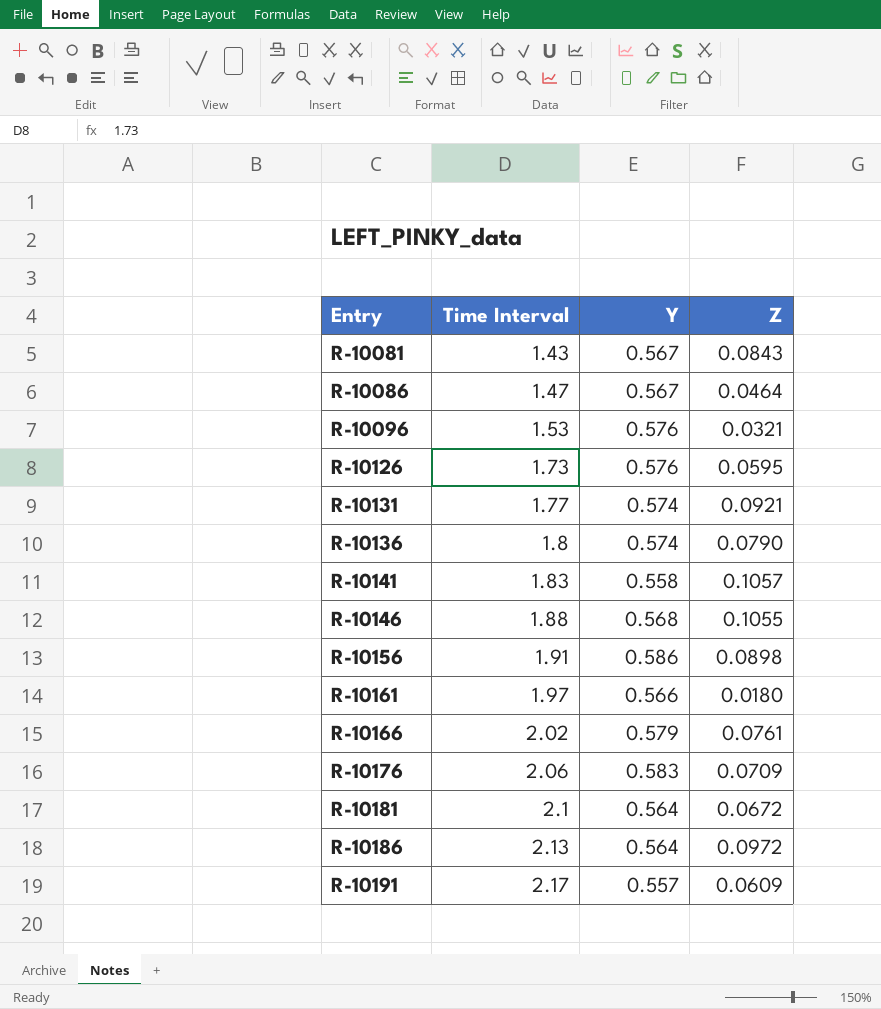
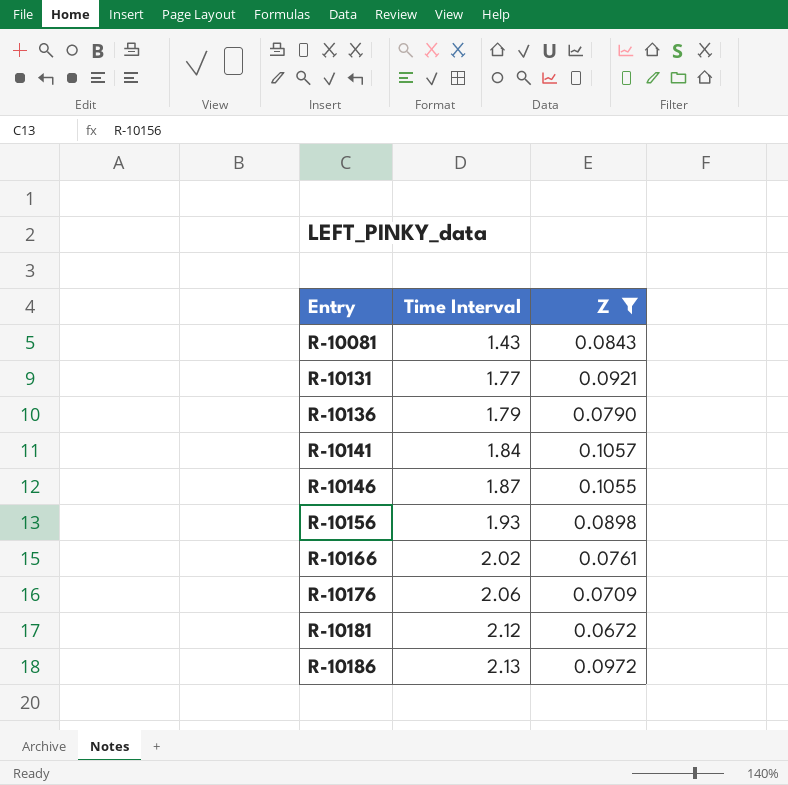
filter: none -> Z >= 0.0672
column Y | position: 3 -> none
R-10136 | Time Interval: 1.8 -> 1.79
R-10141 | Time Interval: 1.83 -> 1.84
R-10146 | Time Interval: 1.88 -> 1.87
R-10156 | Time Interval: 1.91 -> 1.93
R-10181 | Time Interval: 2.1 -> 2.12

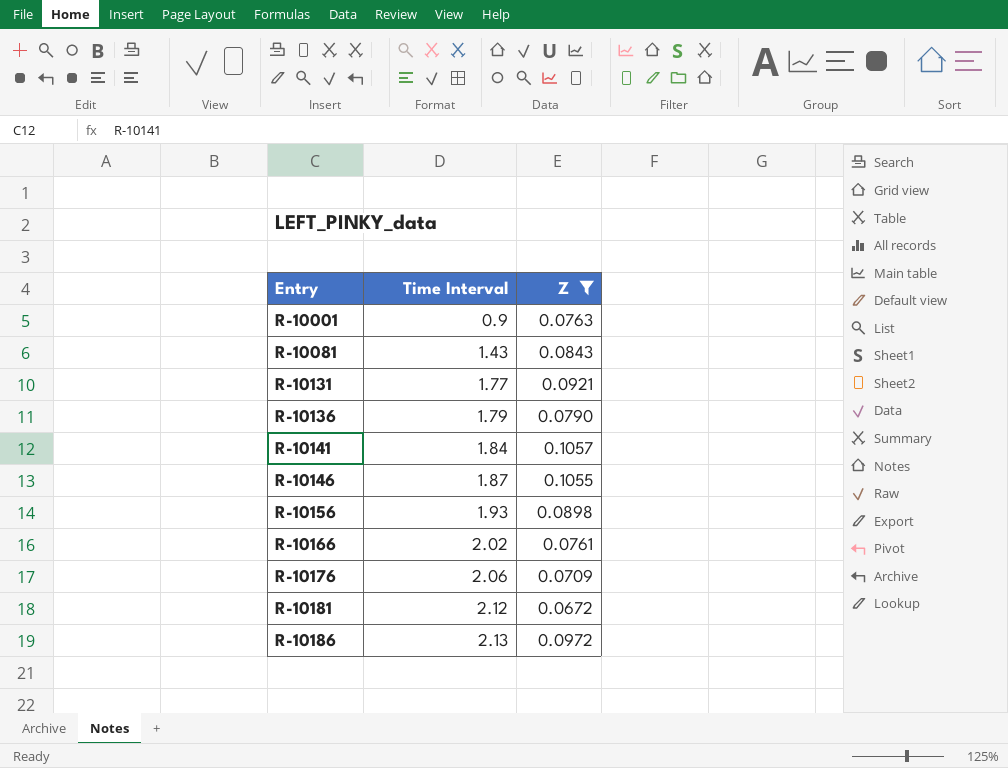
row R-10001: none -> 0.9 | 0.0763

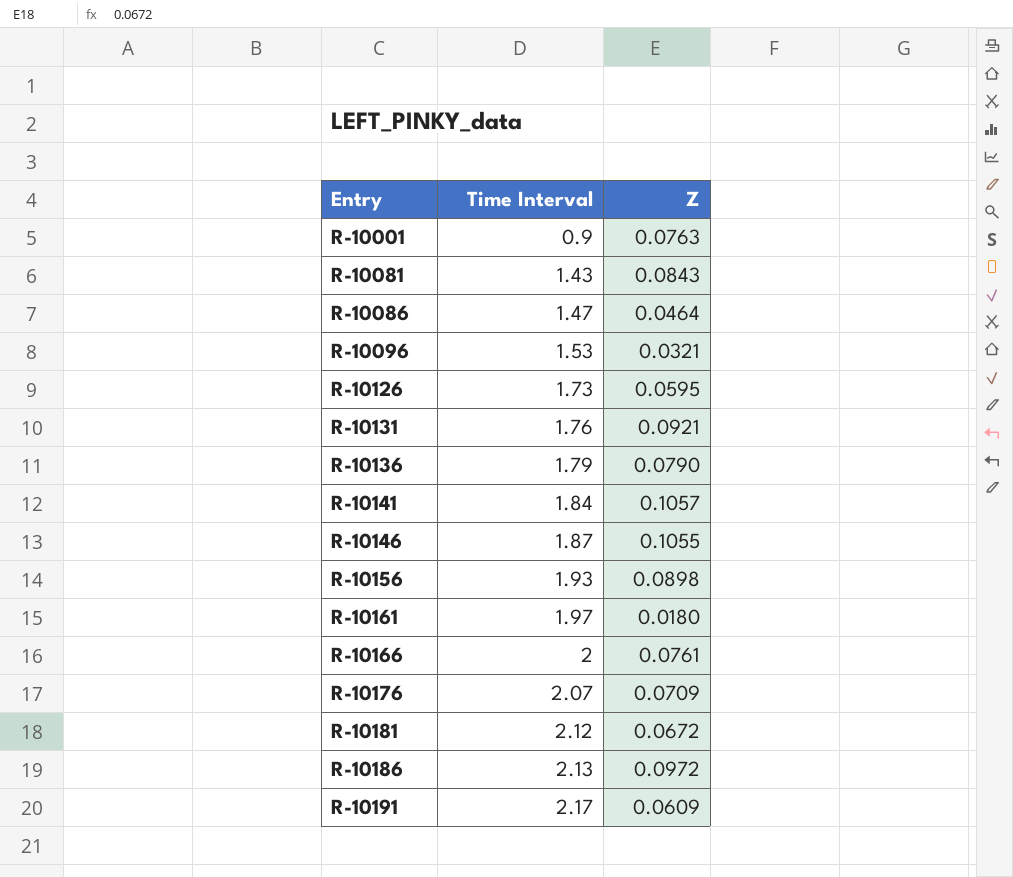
filter: Z >= 0.0672 -> none
R-10131 | Time Interval: 1.77 -> 1.76
R-10166 | Time Interval: 2.02 -> 2
R-10176 | Time Interval: 2.06 -> 2.07

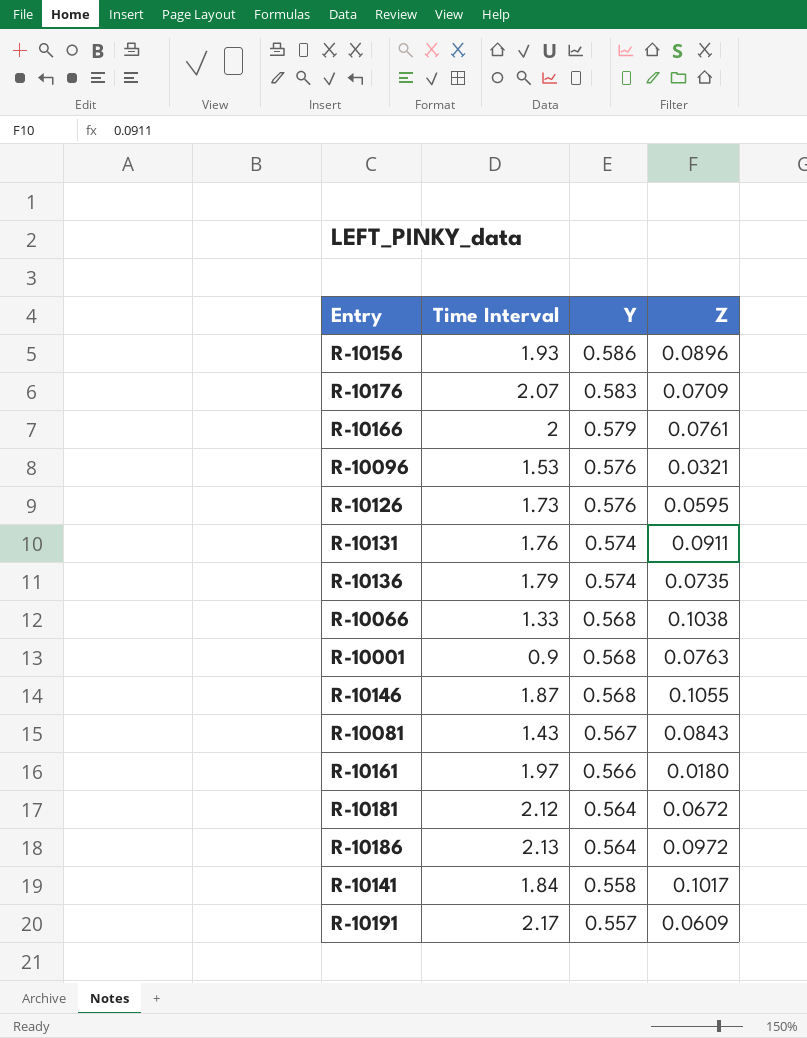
row order: Entry ascending -> Y descending
column Y | position: none -> 3
row R-10086: 1.47 | 0.0464 -> none
R-10156 | Z: 0.0898 -> 0.0896
R-10131 | Z: 0.0921 -> 0.0911
R-10136 | Z: 0.0790 -> 0.0735
row R-10066: none -> 1.33 | 0.568 | 0.1038
R-10141 | Z: 0.1057 -> 0.1017

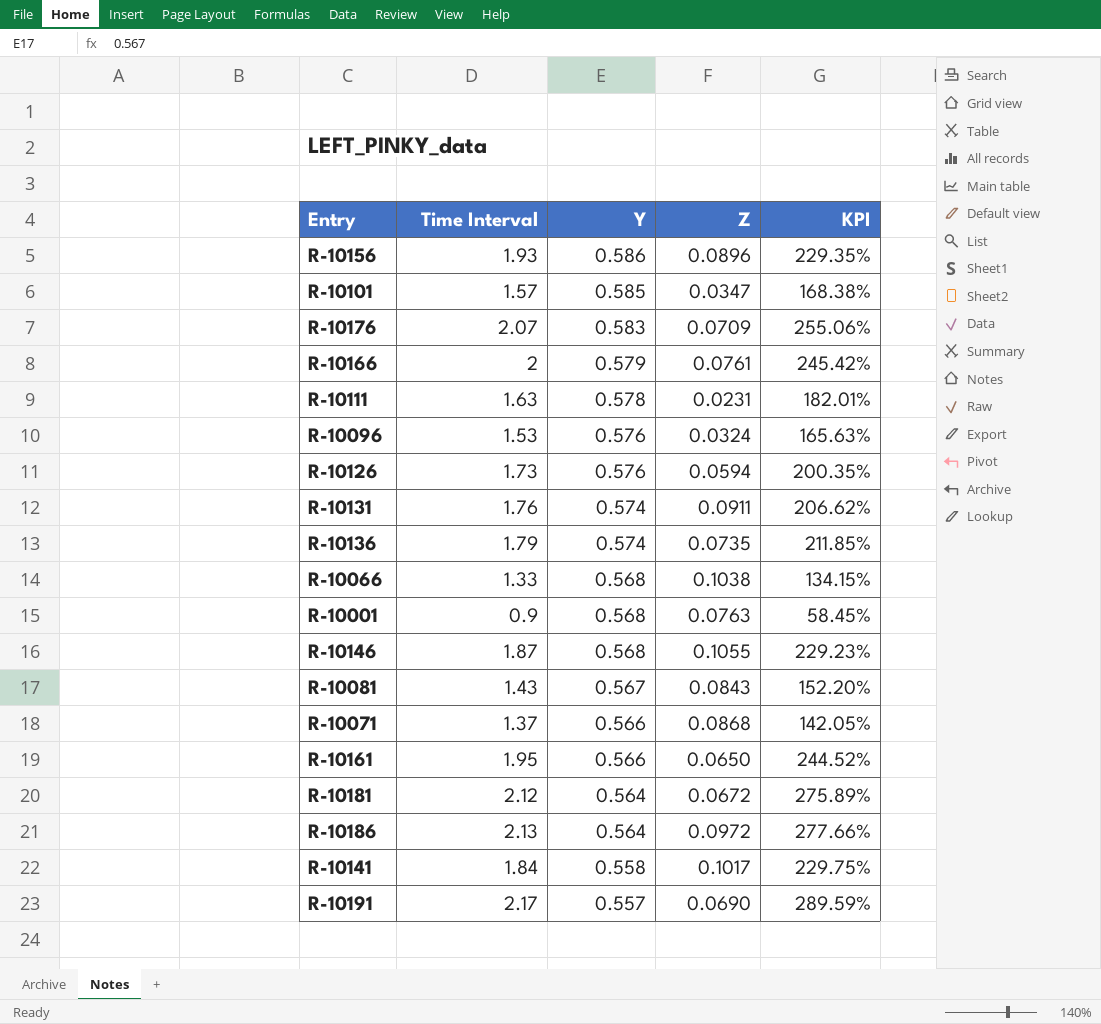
column KPI | formula: none -> ([Time Interval] - [Y]) / [Y]
row R-10101: none -> 1.57 | 0.585 | 0.0347 | 168.38%
row R-10111: none -> 1.63 | 0.578 | 0.0231 | 182.01%
R-10096 | Z: 0.0321 -> 0.0324
R-10126 | Z: 0.0595 -> 0.0594
row R-10071: none -> 1.37 | 0.566 | 0.0868 | 142.05%
R-10161 | Time Interval: 1.97 -> 1.95
R-10161 | Z: 0.0180 -> 0.0650
R-10191 | Z: 0.0609 -> 0.0690

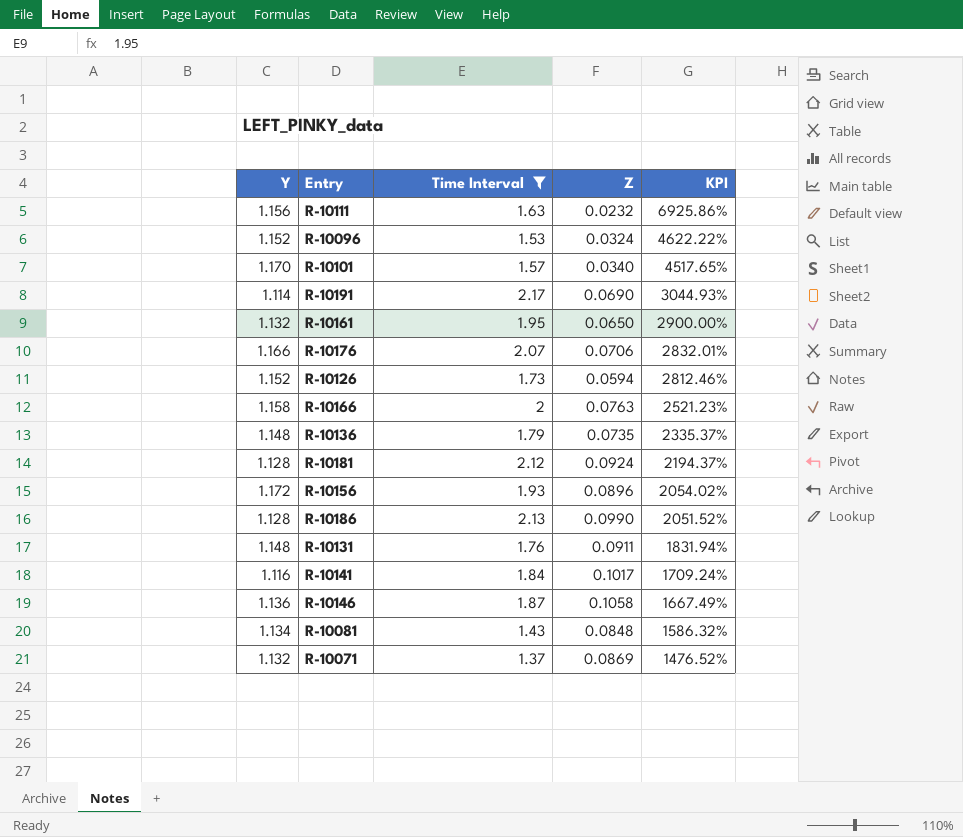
filter: none -> Time Interval >= 1.37
row order: Y descending -> KPI descending
column Y | position: 3 -> 1
column KPI | formula: ([Time Interval] - [Y]) / [Y] -> ([Time Interval] - [Z]) / [Z]
R-10111 | Y: 0.578 -> 1.156
R-10111 | Z: 0.0231 -> 0.0232
R-10096 | Y: 0.576 -> 1.152
R-10101 | Y: 0.585 -> 1.170
R-10101 | Z: 0.0347 -> 0.0340
R-10191 | Y: 0.557 -> 1.114
R-10161 | Y: 0.566 -> 1.132
R-10176 | Y: 0.583 -> 1.166
R-10176 | Z: 0.0709 -> 0.0706
R-10126 | Y: 0.576 -> 1.152
R-10166 | Y: 0.579 -> 1.158
R-10166 | Z: 0.0761 -> 0.0763
R-10136 | Y: 0.574 -> 1.148
R-10181 | Y: 0.564 -> 1.128
R-10181 | Z: 0.0672 -> 0.0924
R-10156 | Y: 0.586 -> 1.172
R-10186 | Y: 0.564 -> 1.128
R-10186 | Z: 0.0972 -> 0.0990
R-10131 | Y: 0.574 -> 1.148
R-10141 | Y: 0.558 -> 1.116
R-10146 | Y: 0.568 -> 1.136
R-10146 | Z: 0.1055 -> 0.1058
R-10081 | Y: 0.567 -> 1.134
R-10081 | Z: 0.0843 -> 0.0848
R-10071 | Y: 0.566 -> 1.132
R-10071 | Z: 0.0868 -> 0.0869

